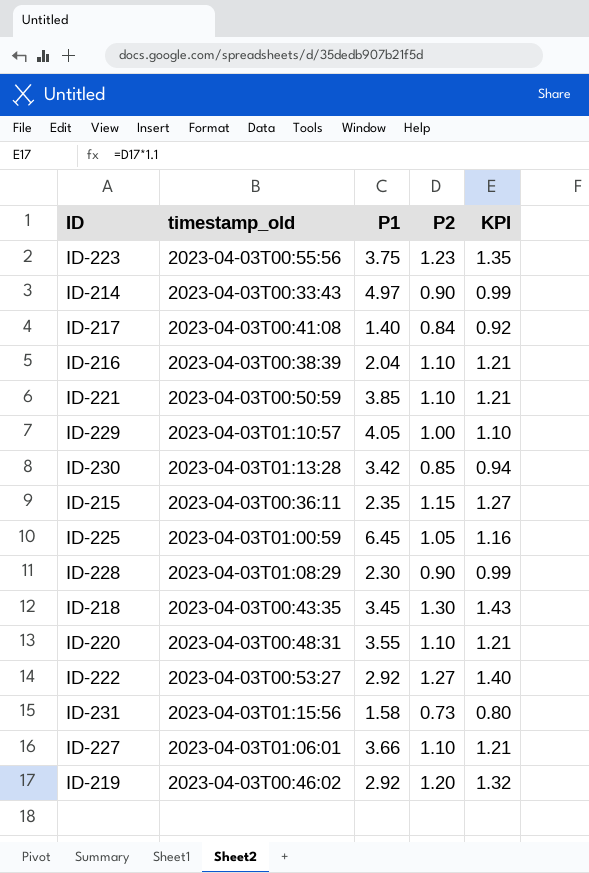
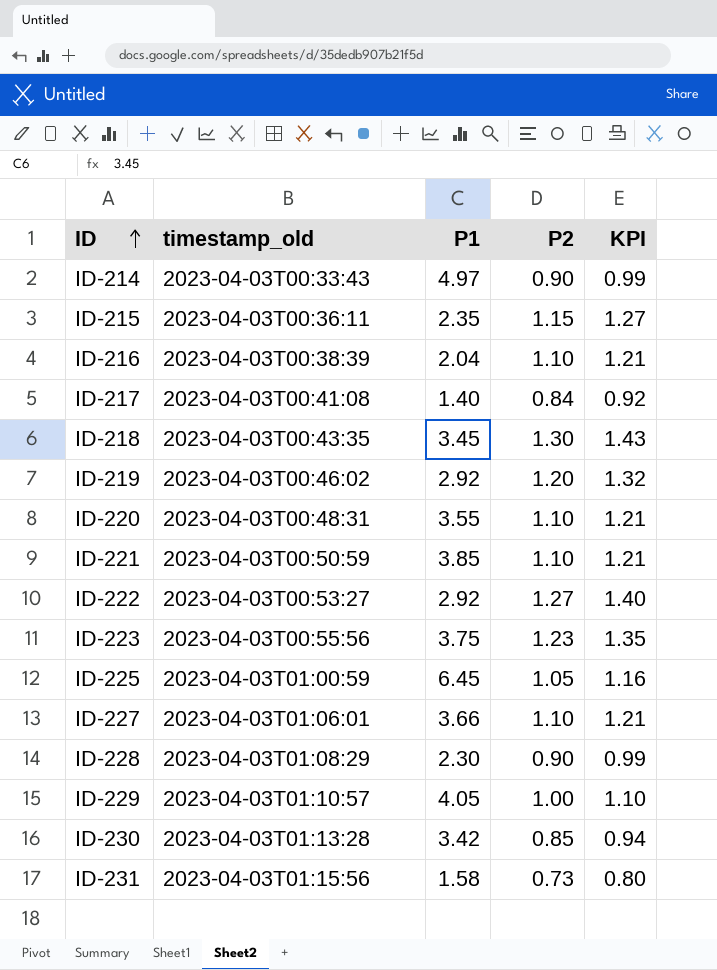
row order: none -> ID ascending

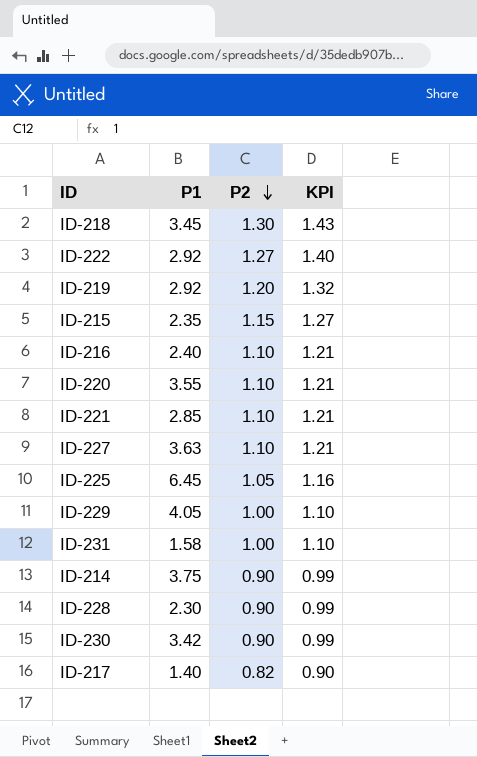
row order: ID ascending -> P2 descending
column timestamp_old | position: 2 -> none
row ID-223: 2023-04-03T00:55:56 | 3.75 | 1.23 | 1.35 -> none
ID-216 | P1: 2.04 -> 2.40
ID-221 | P1: 3.85 -> 2.85
ID-227 | P1: 3.66 -> 3.63
ID-231 | P2: 0.73 -> 1.00
ID-231 | KPI: 0.80 -> 1.10
ID-214 | P1: 4.97 -> 3.75
ID-230 | P2: 0.85 -> 0.90
ID-230 | KPI: 0.94 -> 0.99
ID-217 | P2: 0.84 -> 0.82
ID-217 | KPI: 0.92 -> 0.90

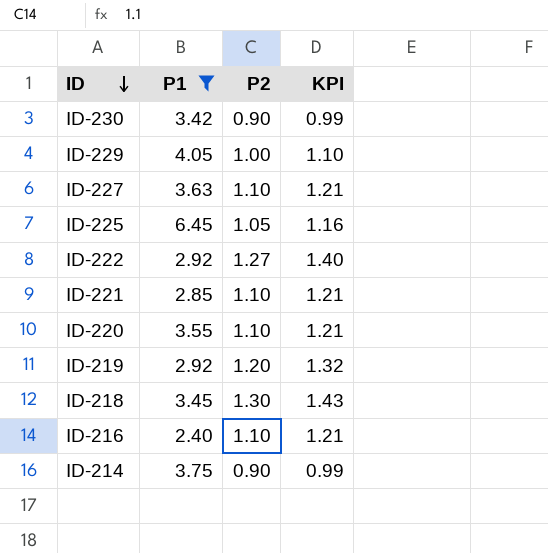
filter: none -> P1 >= 2.40
row order: P2 descending -> ID descending

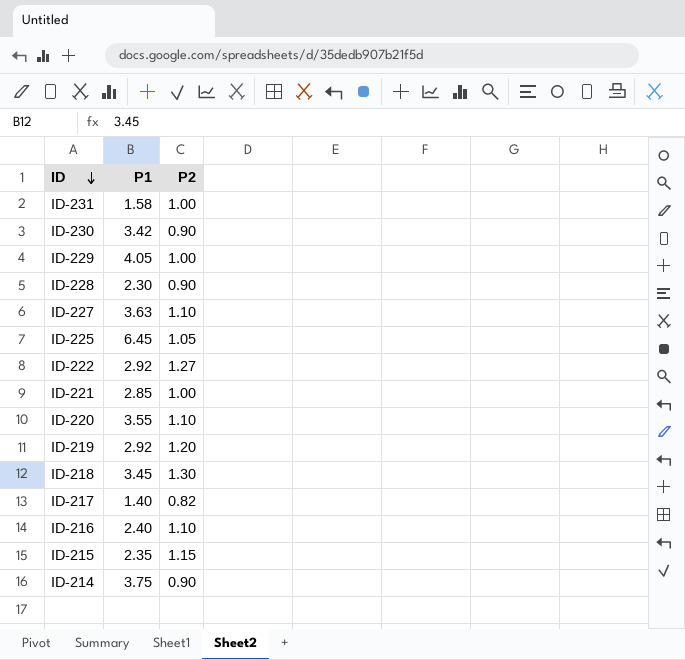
filter: P1 >= 2.40 -> none
column KPI | formula: [P2] * 1.1 -> none
ID-221 | P2: 1.10 -> 1.00

